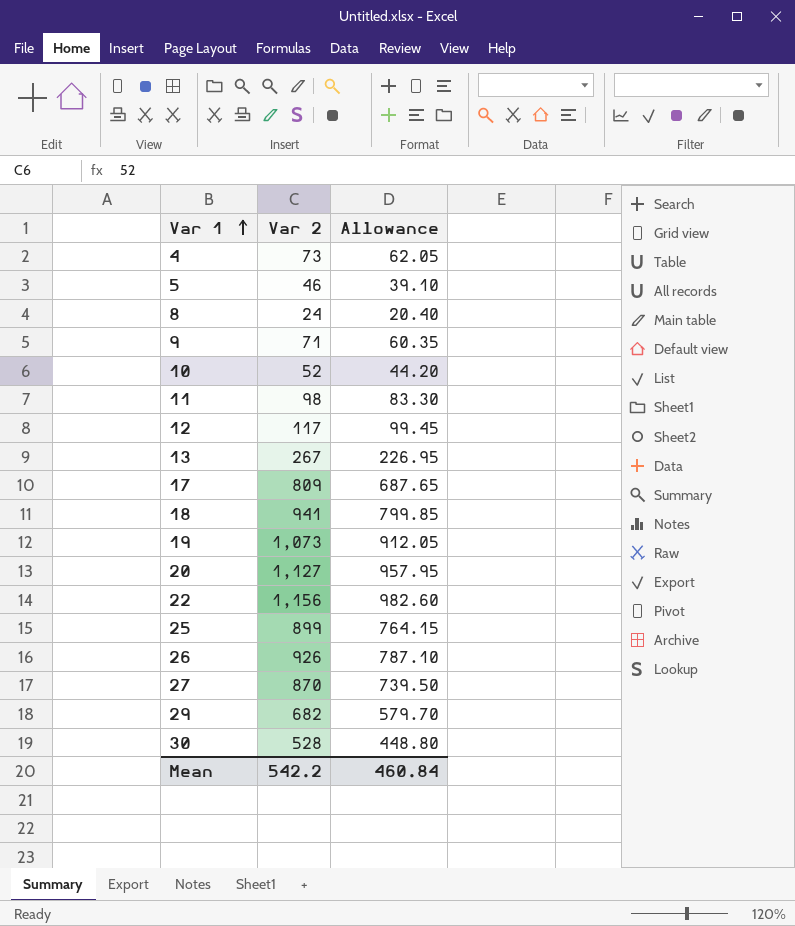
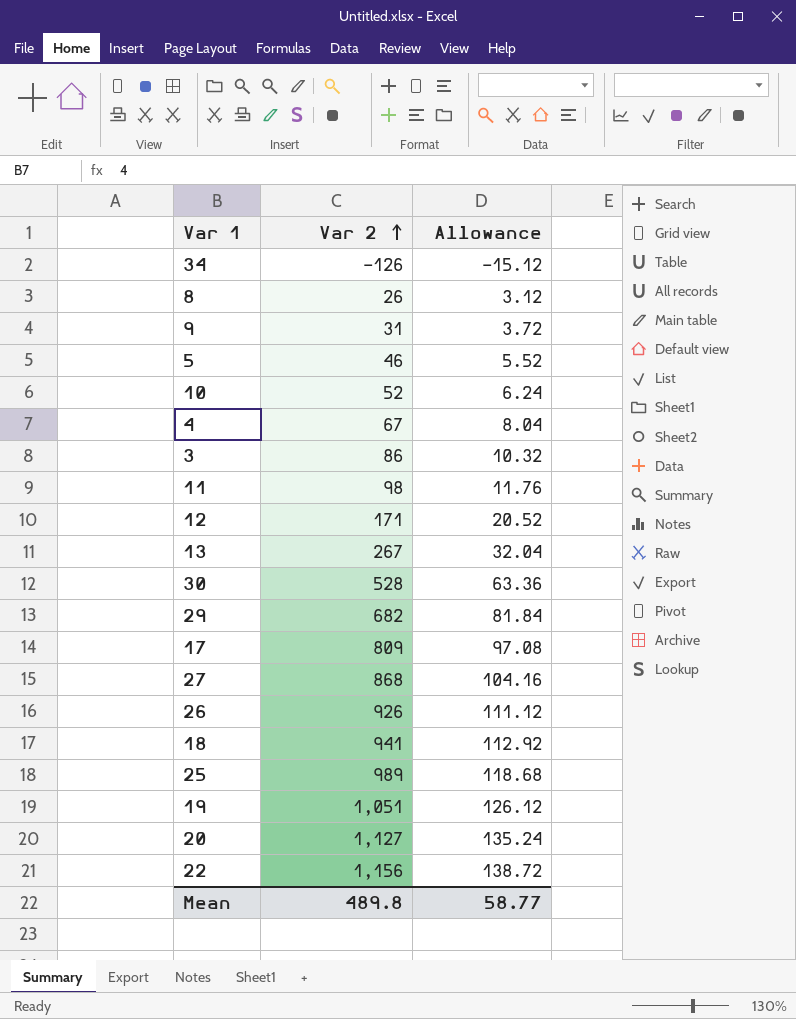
row order: Var 1 ascending -> Var 2 ascending
column Allowance | formula: [Var 2] * 0.85 -> [Var 2] * 0.12
row 34: none -> -126 | -15.12
8 | Var 2: 24 -> 26
9 | Var 2: 71 -> 31
4 | Var 2: 73 -> 67
row 3: none -> 86 | 10.32
12 | Var 2: 117 -> 171
27 | Var 2: 870 -> 868
25 | Var 2: 899 -> 989
19 | Var 2: 1,073 -> 1,051
Mean | Var 2: 542.2 -> 489.8
Mean | Allowance: 460.84 -> 58.77

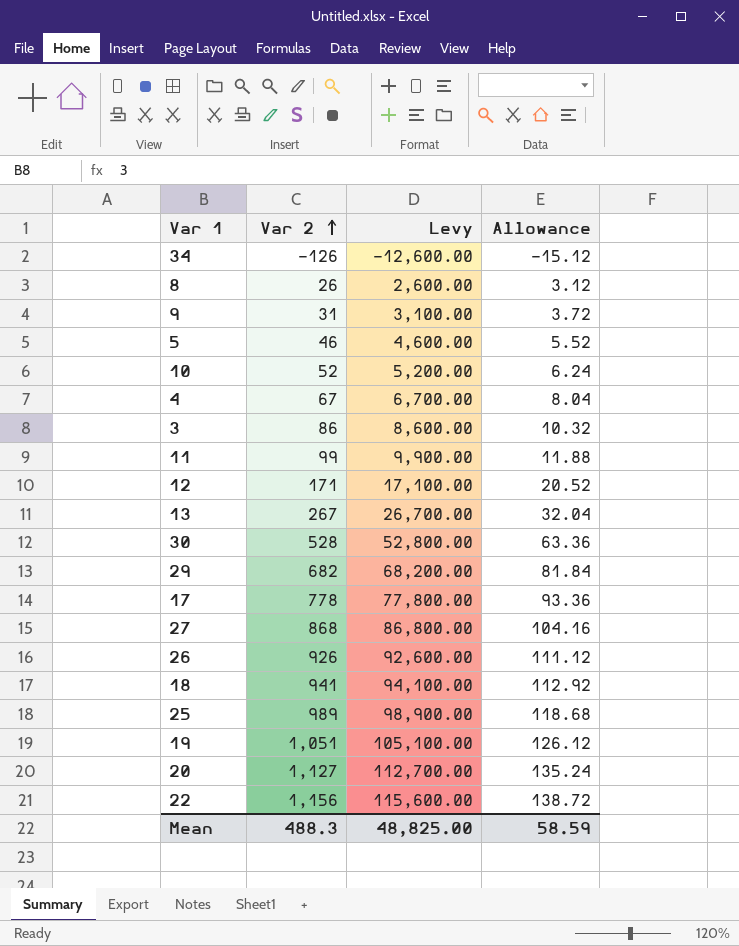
column Levy | formula: none -> [Var 2] * 100
11 | Var 2: 98 -> 99
11 | Allowance: 11.76 -> 11.88
17 | Var 2: 809 -> 778
17 | Allowance: 97.08 -> 93.36
Mean | Var 2: 489.8 -> 488.3
Mean | Allowance: 58.77 -> 58.59

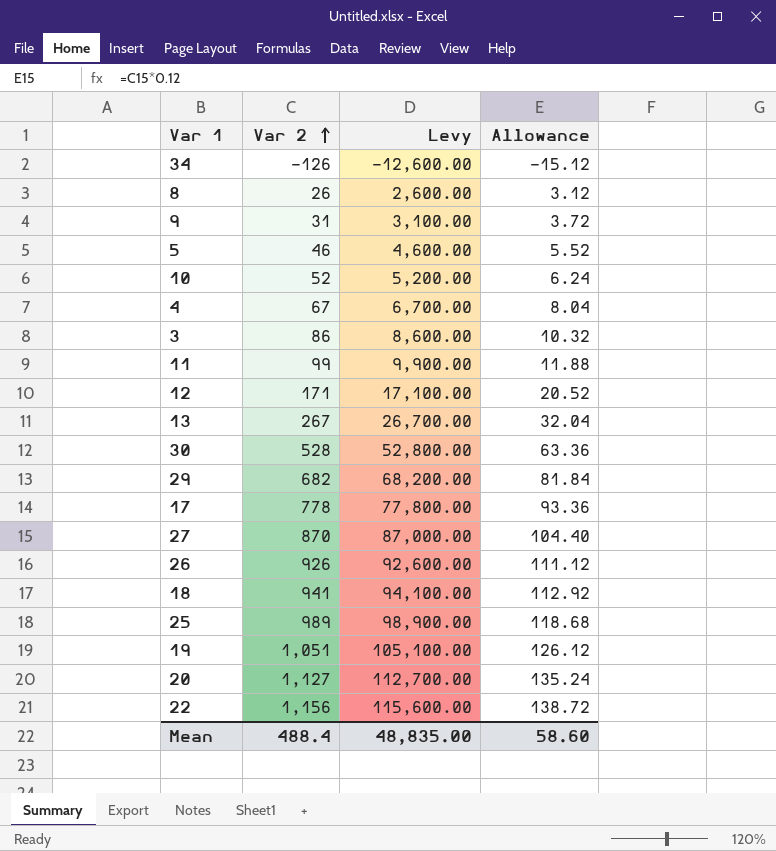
27 | Var 2: 868 -> 870
27 | Levy: 86,800.00 -> 87,000.00
27 | Allowance: 104.16 -> 104.40
Mean | Var 2: 488.3 -> 488.4
Mean | Levy: 48,825.00 -> 48,835.00
Mean | Allowance: 58.59 -> 58.60

